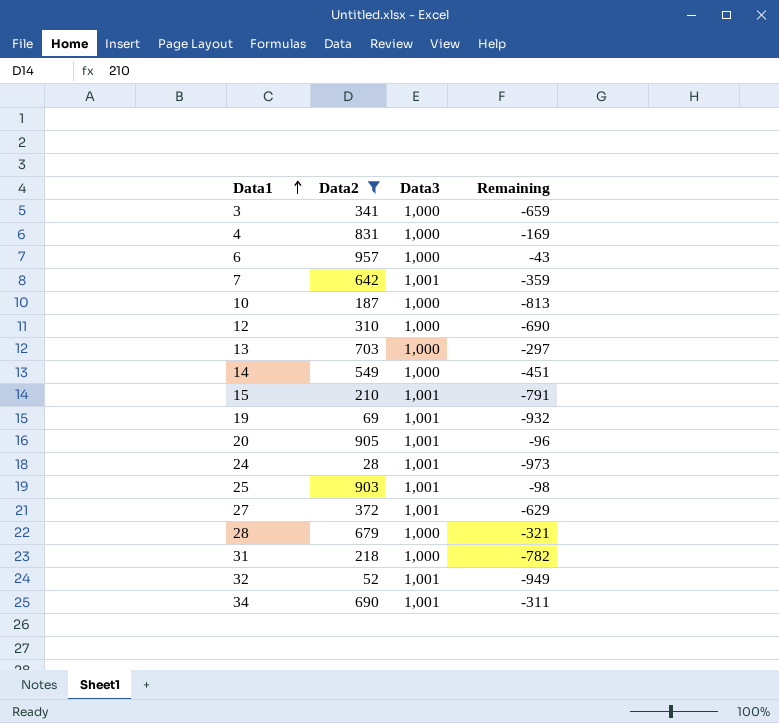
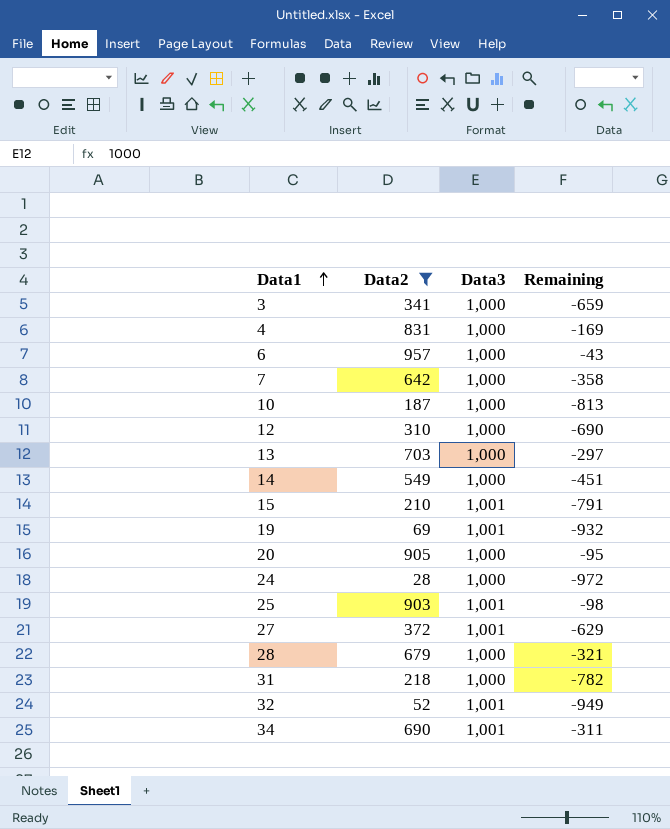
7 | Data3: 1,001 -> 1,000
7 | Remaining: -359 -> -358
20 | Data3: 1,001 -> 1,000
20 | Remaining: -96 -> -95
24 | Data3: 1,001 -> 1,000
24 | Remaining: -973 -> -972

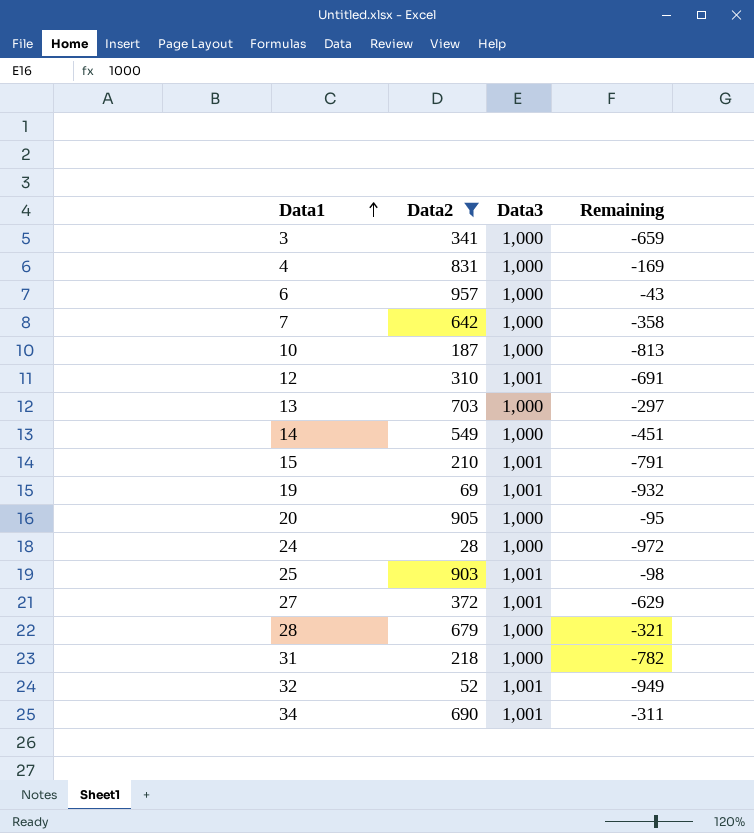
12 | Data3: 1,000 -> 1,001
12 | Remaining: -690 -> -691

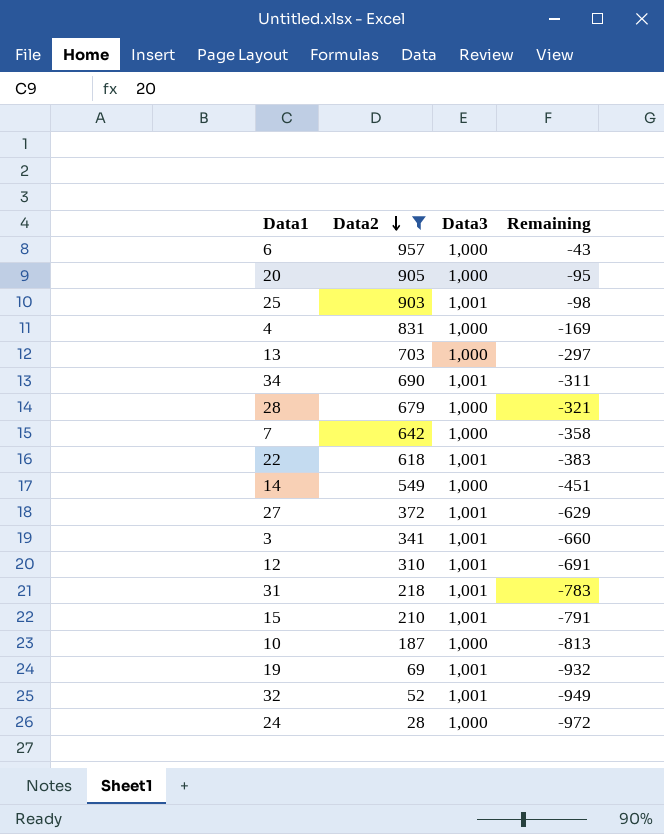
row order: Data1 ascending -> Data2 descending
row 22: none -> 618 | 1,001 | -383
3 | Data3: 1,000 -> 1,001
3 | Remaining: -659 -> -660
31 | Data3: 1,000 -> 1,001
31 | Remaining: -782 -> -783

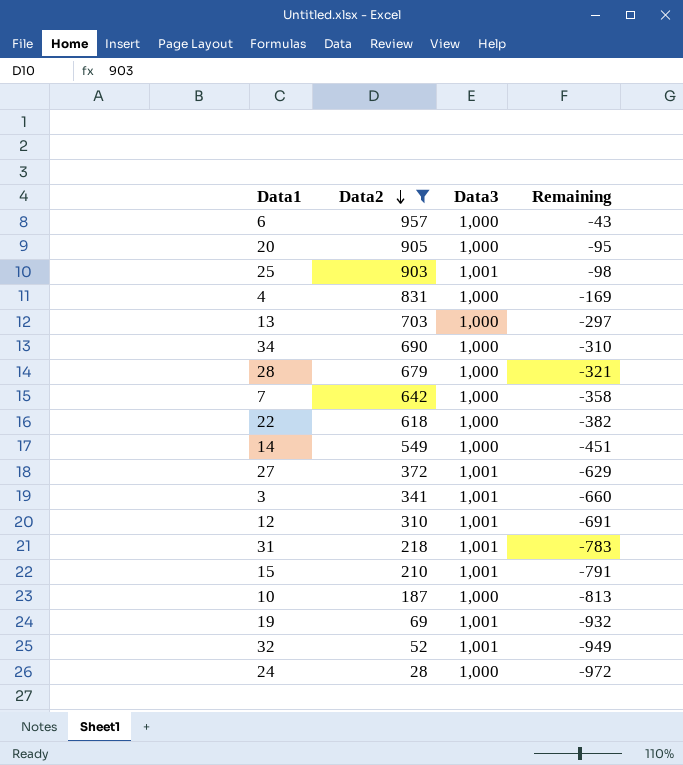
34 | Data3: 1,001 -> 1,000
34 | Remaining: -311 -> -310
22 | Data3: 1,001 -> 1,000
22 | Remaining: -383 -> -382

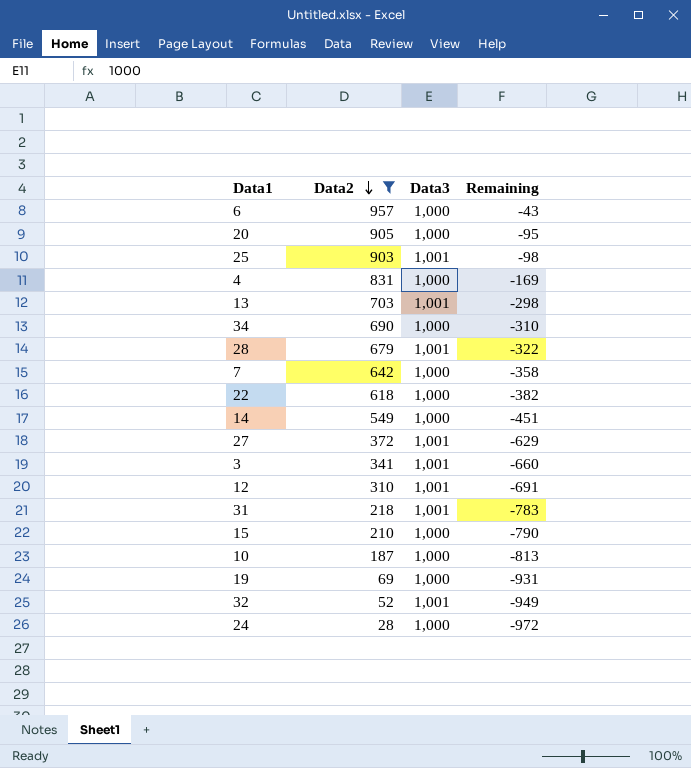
13 | Data3: 1,000 -> 1,001
13 | Remaining: -297 -> -298
28 | Data3: 1,000 -> 1,001
28 | Remaining: -321 -> -322
15 | Data3: 1,001 -> 1,000
15 | Remaining: -791 -> -790
19 | Data3: 1,001 -> 1,000
19 | Remaining: -932 -> -931

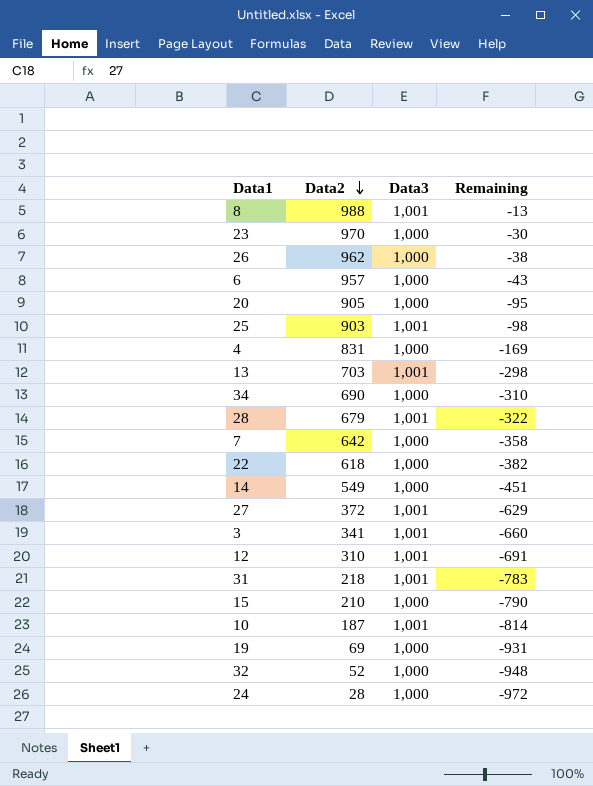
filter: Data2 <= 957 -> none
10 | Data3: 1,000 -> 1,001
10 | Remaining: -813 -> -814
32 | Data3: 1,001 -> 1,000
32 | Remaining: -949 -> -948

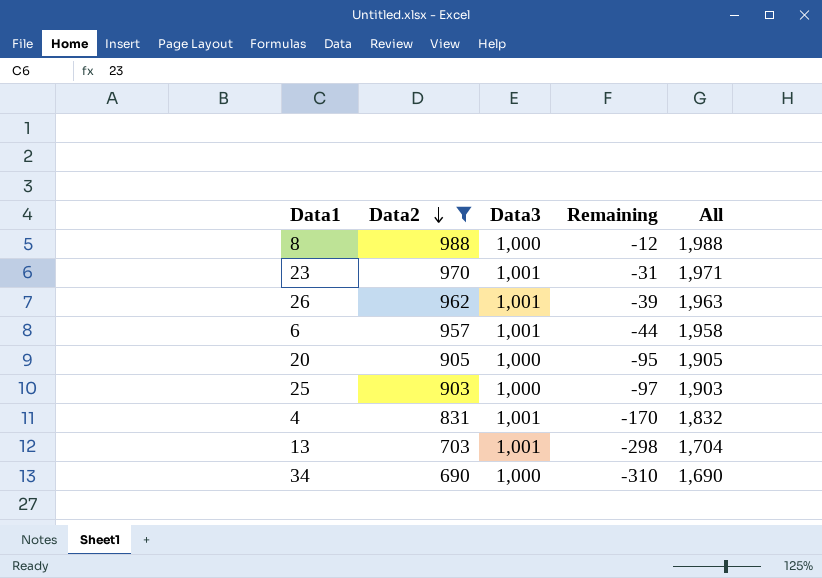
filter: none -> Data2 >= 690
column All | formula: none -> [Data2] + [Data3]
8 | Data3: 1,001 -> 1,000
8 | Remaining: -13 -> -12
23 | Data3: 1,000 -> 1,001
23 | Remaining: -30 -> -31
26 | Data3: 1,000 -> 1,001
26 | Remaining: -38 -> -39
6 | Data3: 1,000 -> 1,001
6 | Remaining: -43 -> -44
25 | Data3: 1,001 -> 1,000
25 | Remaining: -98 -> -97
4 | Data3: 1,000 -> 1,001
4 | Remaining: -169 -> -170

